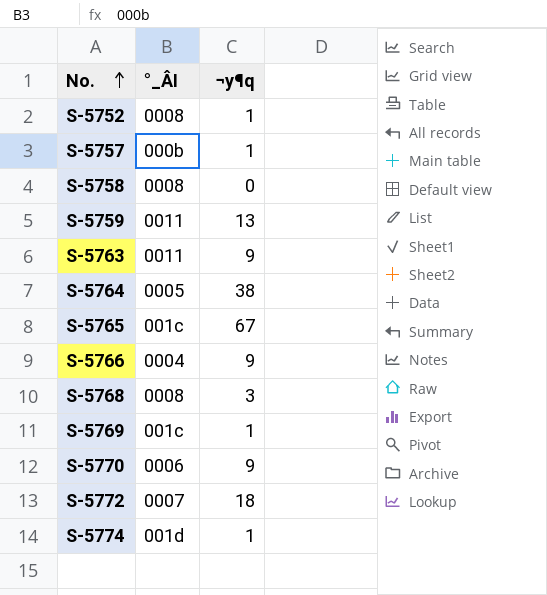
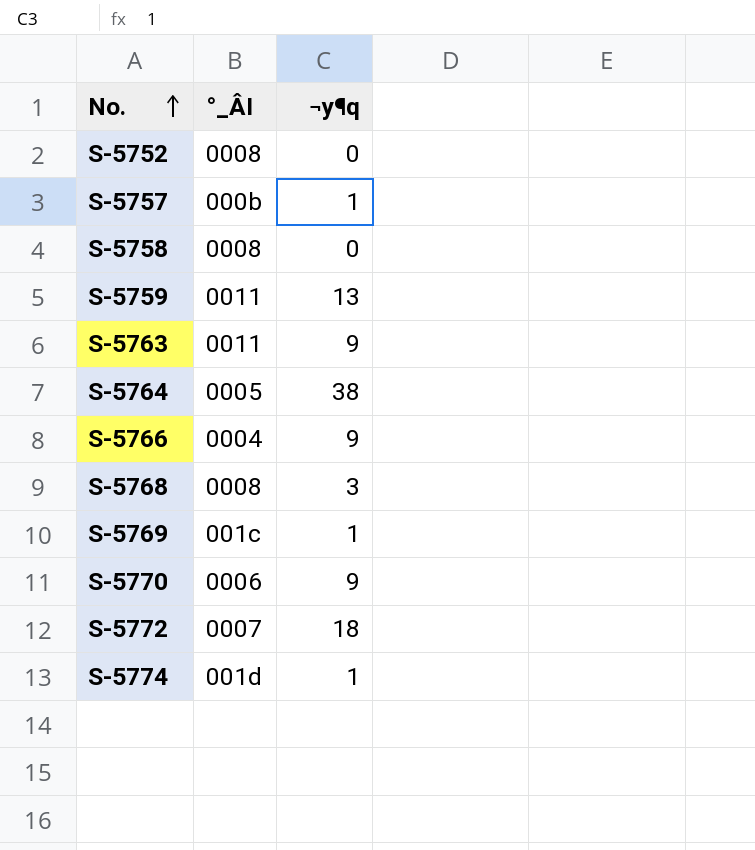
row S-5765: 001c | 67 -> none
S-5752 | ¬y¶q: 1 -> 0

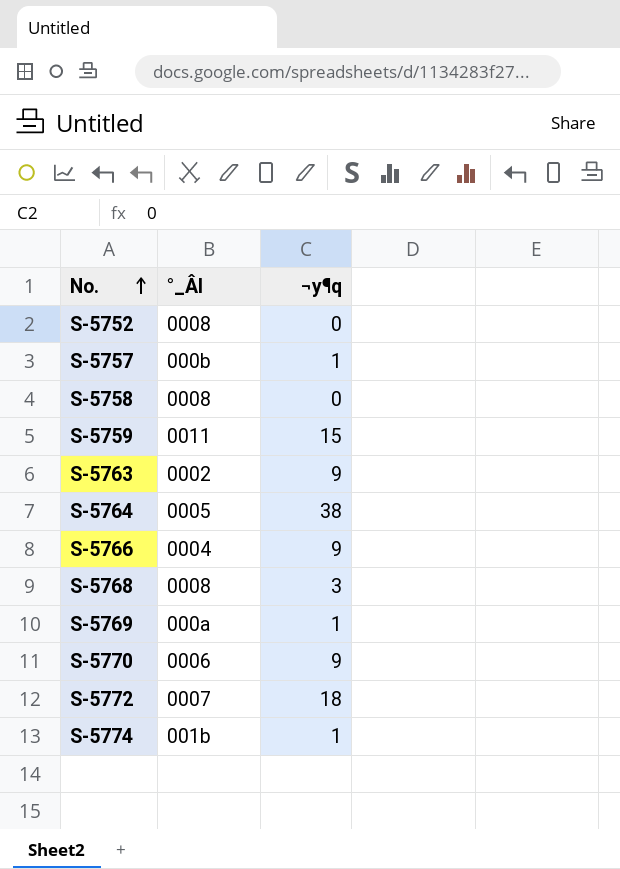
S-5759 | ¬y¶q: 13 -> 15
S-5763 | °_ÂI: 0011 -> 0002
S-5769 | °_ÂI: 001c -> 000a
S-5774 | °_ÂI: 001d -> 001b

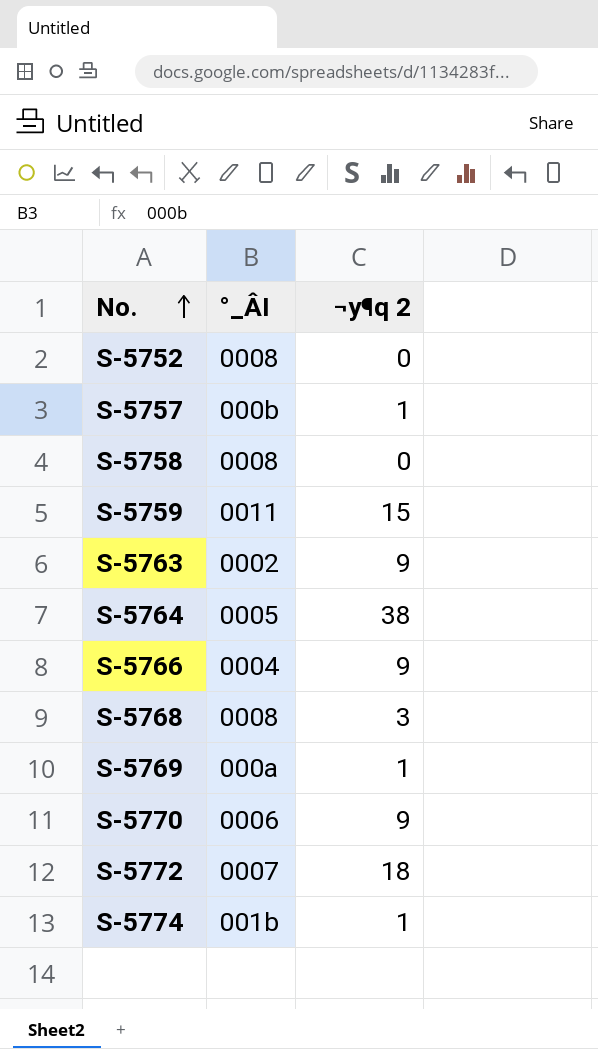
column name: ¬y¶q -> ¬y¶q 2

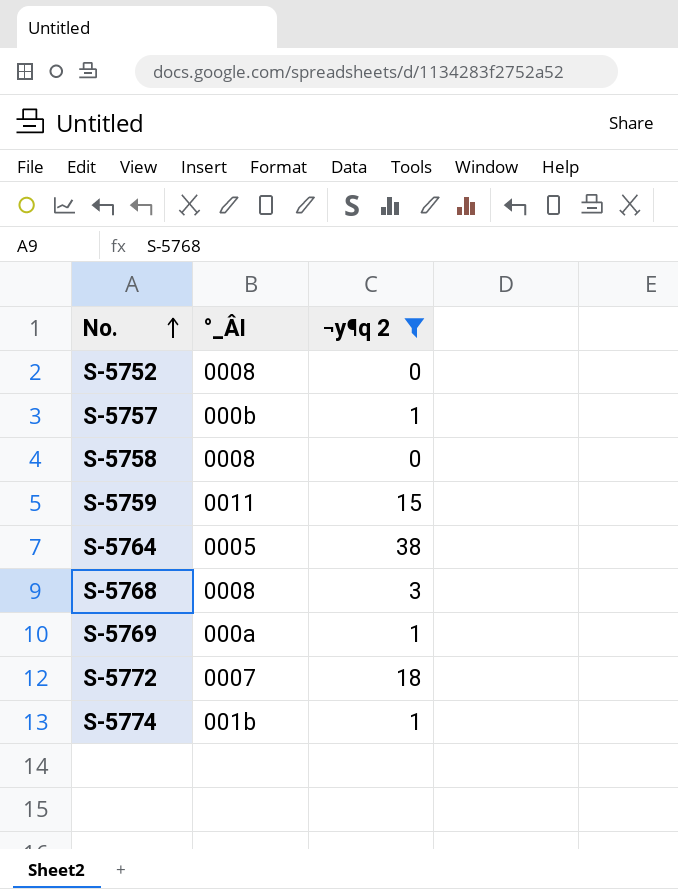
filter: none -> ¬y¶q 2 != 9

